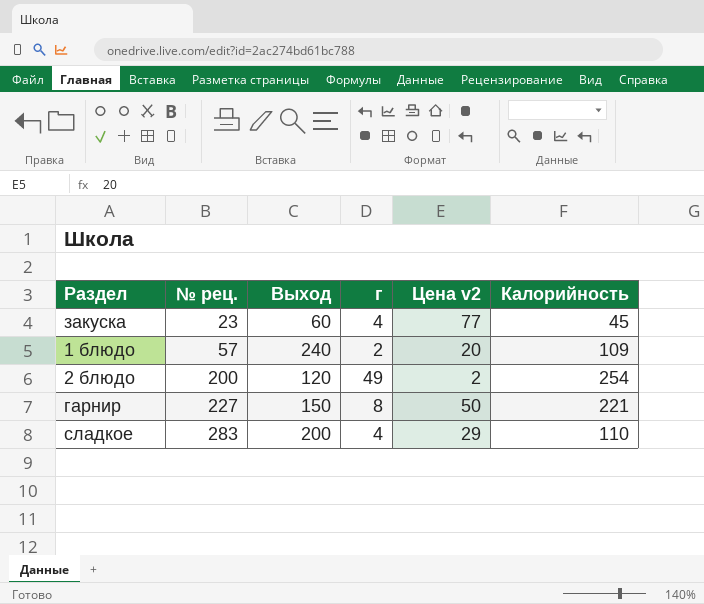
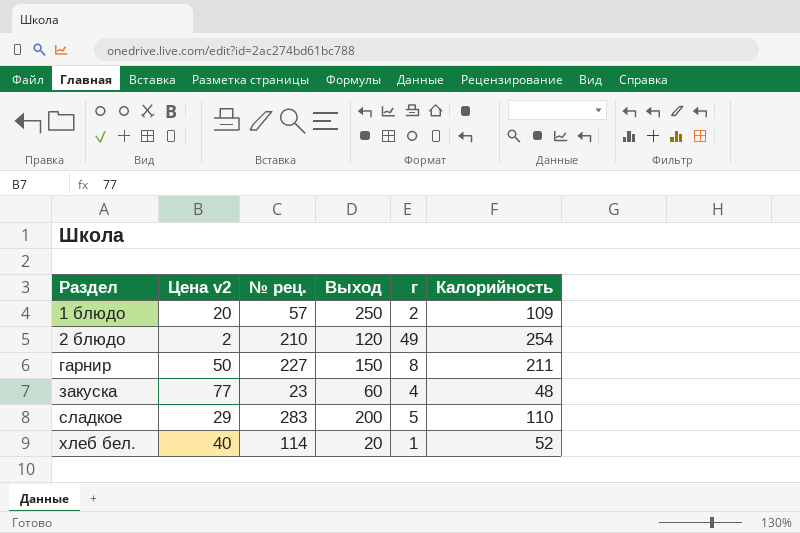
row order: № рец. ascending -> Раздел ascending
column Цена v2 | position: 5 -> 2
1 блюдо | Выход: 240 -> 250
2 блюдо | № рец.: 200 -> 210
гарнир | Калорийность: 221 -> 211
закуска | Калорийность: 45 -> 48
сладкое | г: 4 -> 5
row хлеб бел.: none -> 40 | 114 | 20 | 1 | 52

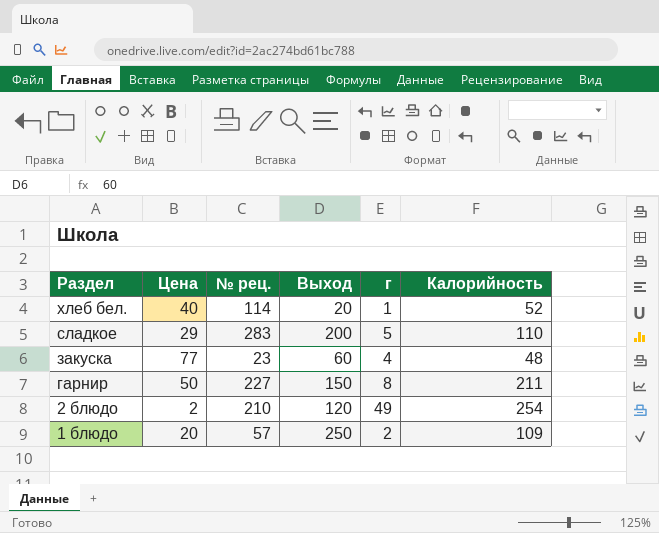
row order: Раздел ascending -> Раздел descending
column name: Цена v2 -> Цена

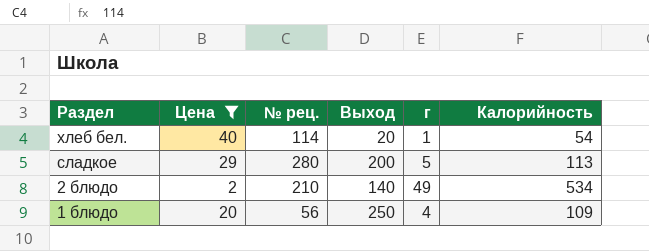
filter: none -> Цена <= 40
хлеб бел. | Калорийность: 52 -> 54
сладкое | № рец.: 283 -> 280
сладкое | Калорийность: 110 -> 113
2 блюдо | Выход: 120 -> 140
2 блюдо | Калорийность: 254 -> 534
1 блюдо | № рец.: 57 -> 56
1 блюдо | г: 2 -> 4

